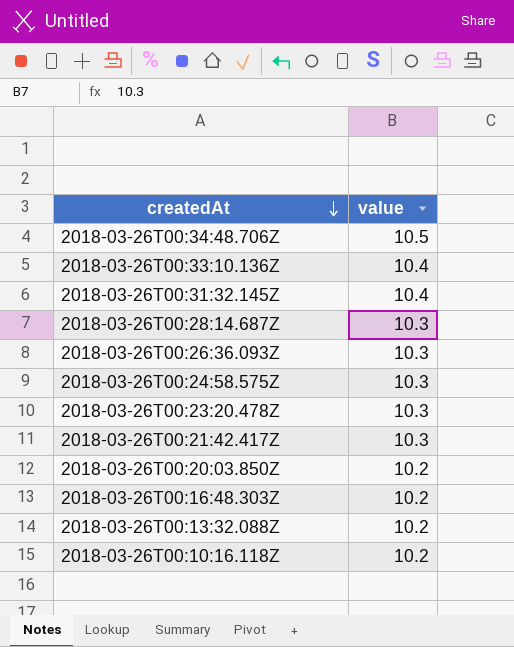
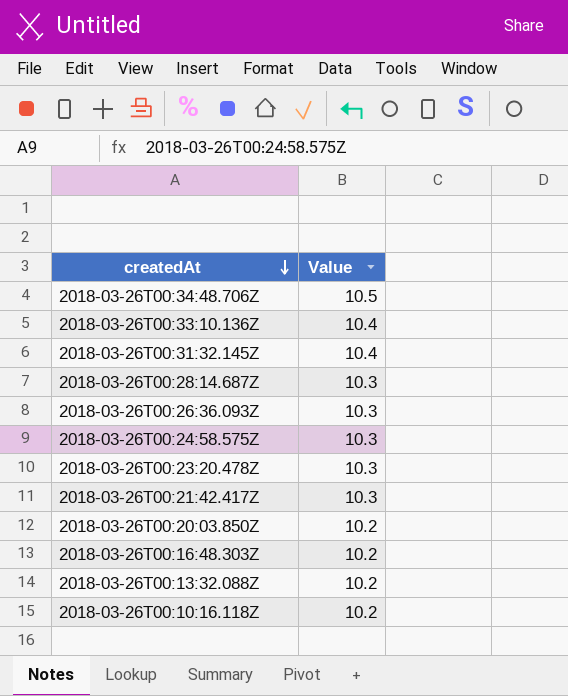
column name: value -> Value

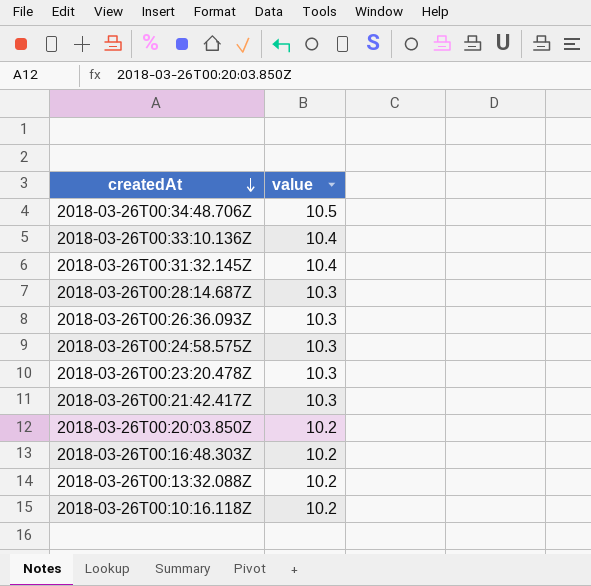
column name: Value -> value

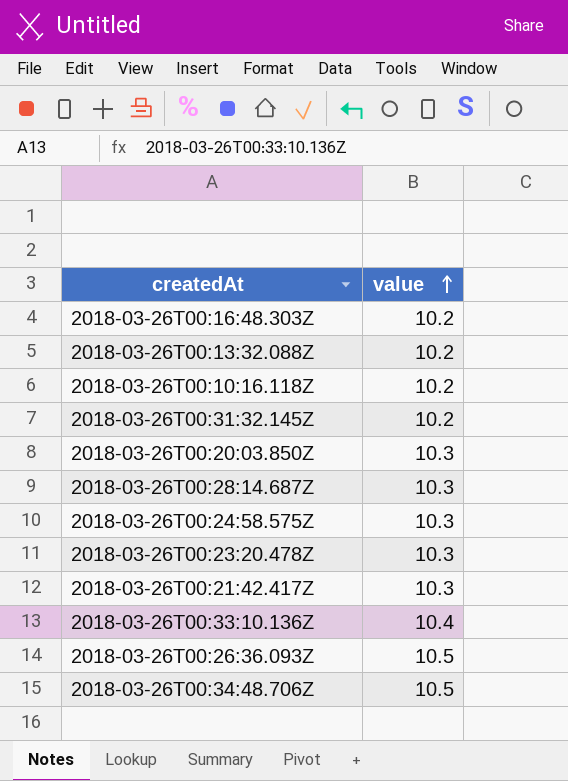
row order: createdAt descending -> value ascending
2018-03-26T00:31:32.145Z | value: 10.4 -> 10.2
2018-03-26T00:20:03.850Z | value: 10.2 -> 10.3
2018-03-26T00:26:36.093Z | value: 10.3 -> 10.5

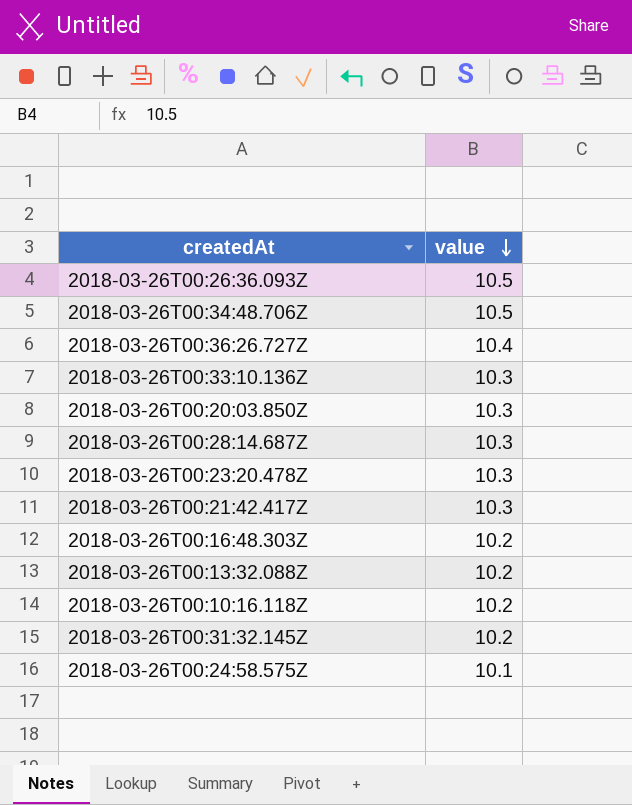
row order: value ascending -> value descending
row 2018-03-26T00:36:26.727Z: none -> 10.4
2018-03-26T00:33:10.136Z | value: 10.4 -> 10.3
2018-03-26T00:24:58.575Z | value: 10.3 -> 10.1

